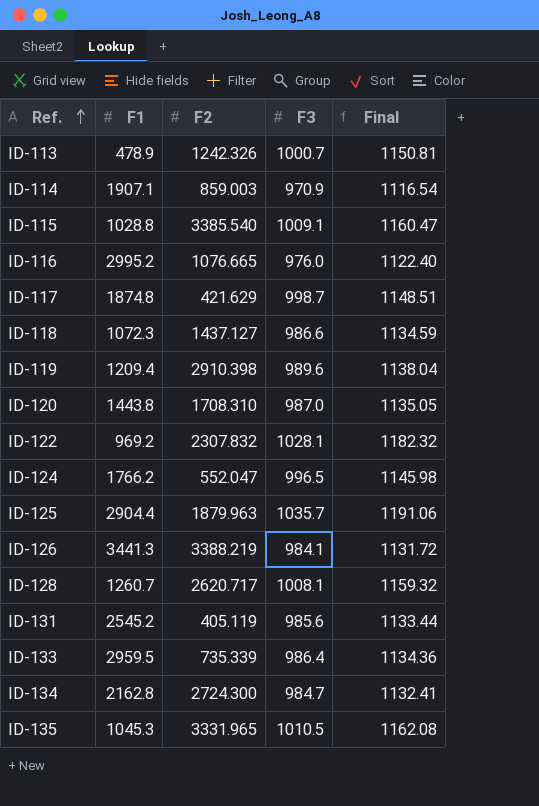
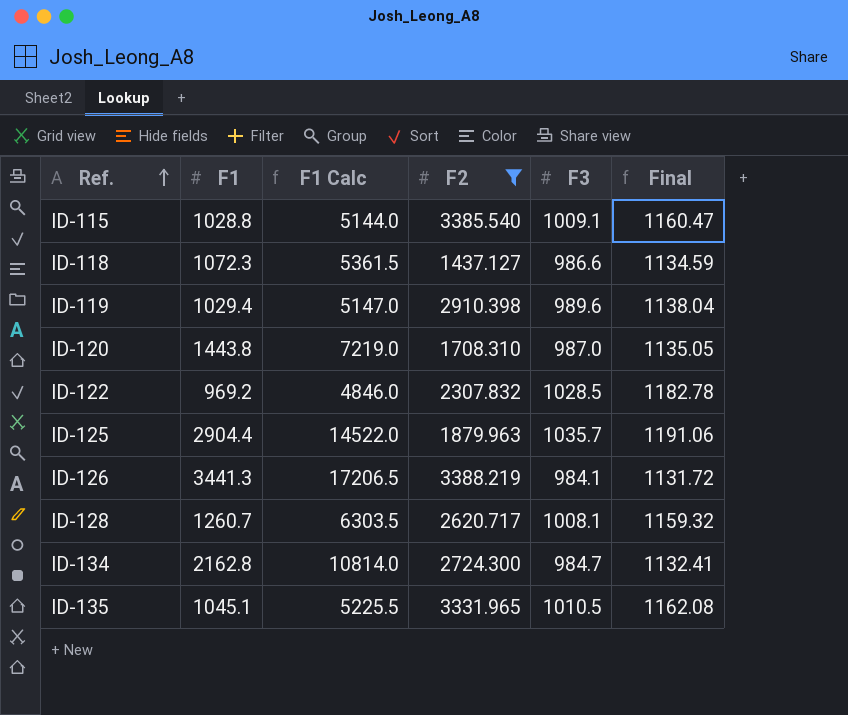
filter: none -> F2 >= 1437.127
column F1 Calc | formula: none -> [F1] * 5
ID-119 | F1: 1209.4 -> 1029.4
ID-122 | F3: 1028.1 -> 1028.5
ID-122 | Final: 1182.32 -> 1182.78
ID-135 | F1: 1045.3 -> 1045.1

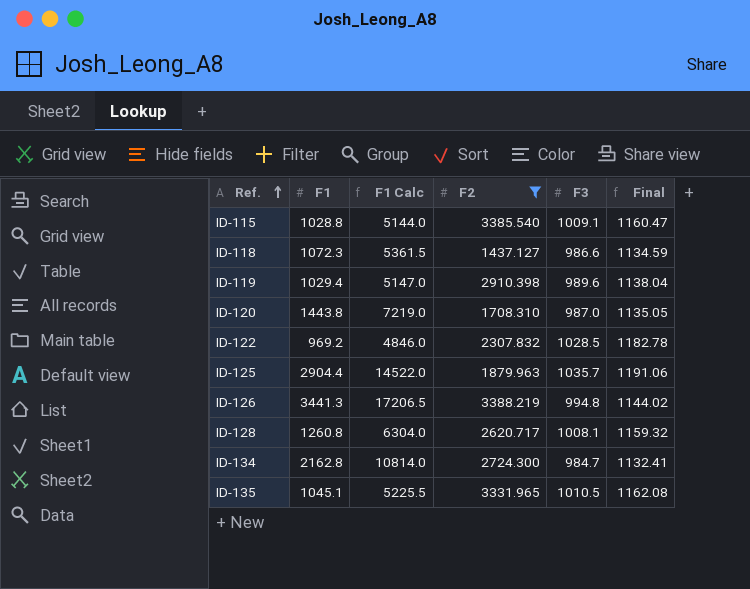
ID-126 | F3: 984.1 -> 994.8
ID-126 | Final: 1131.72 -> 1144.02
ID-128 | F1: 1260.7 -> 1260.8
ID-128 | F1 Calc: 6303.5 -> 6304.0

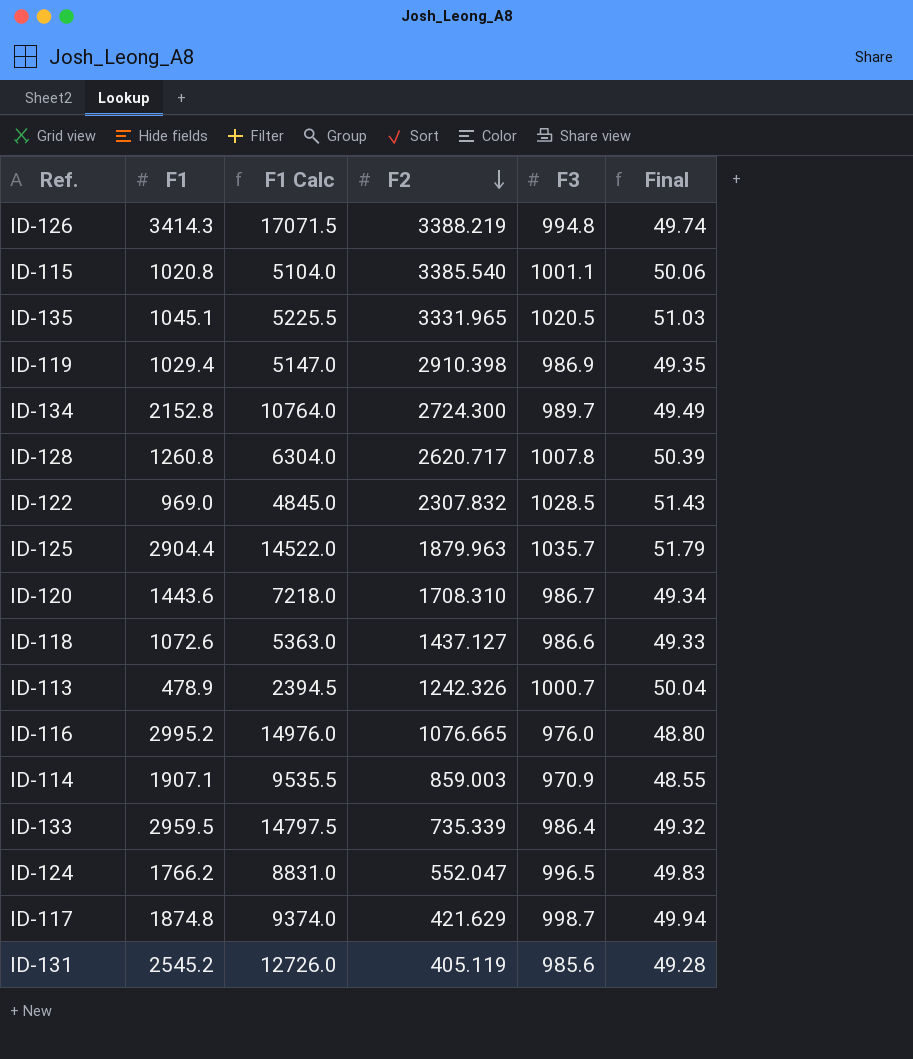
filter: F2 >= 1437.127 -> none
row order: Ref. ascending -> F2 descending
column Final | formula: [F3] * 1.15 -> [F3] * 0.05
ID-126 | F1: 3441.3 -> 3414.3
ID-126 | F1 Calc: 17206.5 -> 17071.5
ID-115 | F1: 1028.8 -> 1020.8
ID-115 | F1 Calc: 5144.0 -> 5104.0
ID-115 | F3: 1009.1 -> 1001.1
ID-135 | F3: 1010.5 -> 1020.5
ID-119 | F3: 989.6 -> 986.9
ID-134 | F1: 2162.8 -> 2152.8
ID-134 | F1 Calc: 10814.0 -> 10764.0
ID-134 | F3: 984.7 -> 989.7
ID-128 | F3: 1008.1 -> 1007.8
ID-122 | F1: 969.2 -> 969.0
ID-122 | F1 Calc: 4846.0 -> 4845.0
ID-120 | F1: 1443.8 -> 1443.6
ID-120 | F1 Calc: 7219.0 -> 7218.0
ID-120 | F3: 987.0 -> 986.7
ID-118 | F1: 1072.3 -> 1072.6
ID-118 | F1 Calc: 5361.5 -> 5363.0

